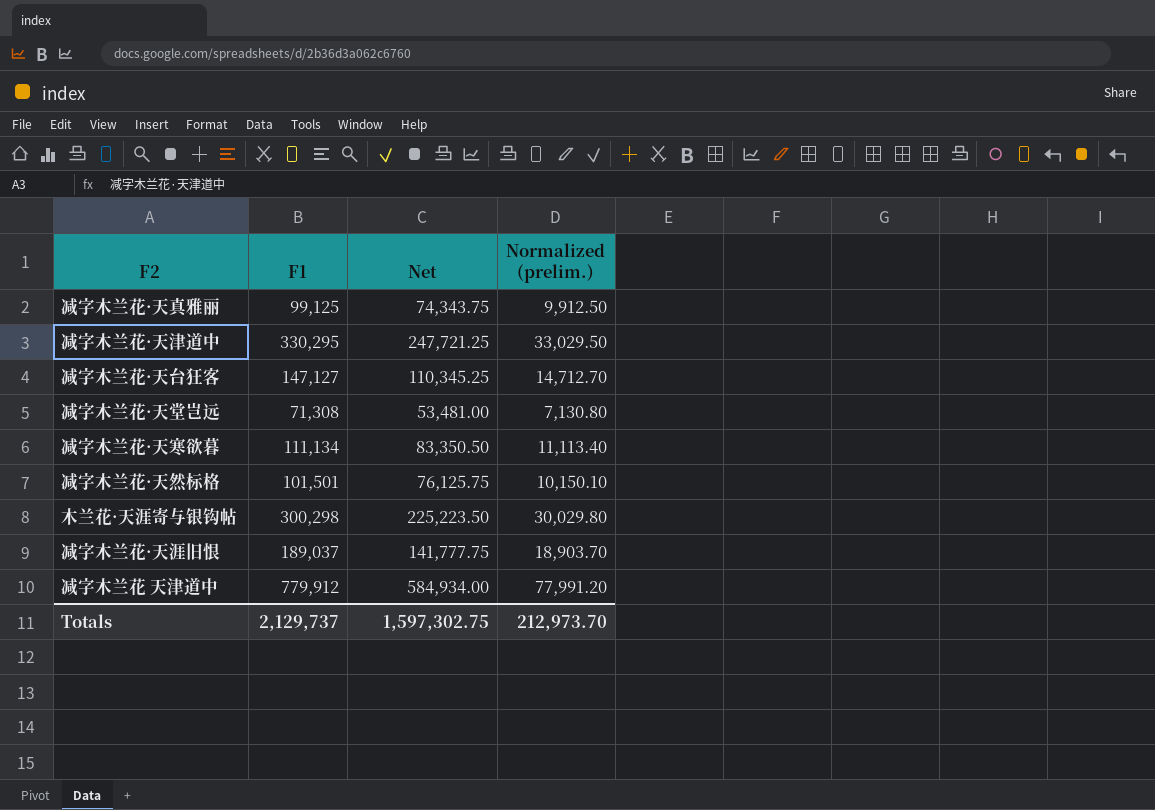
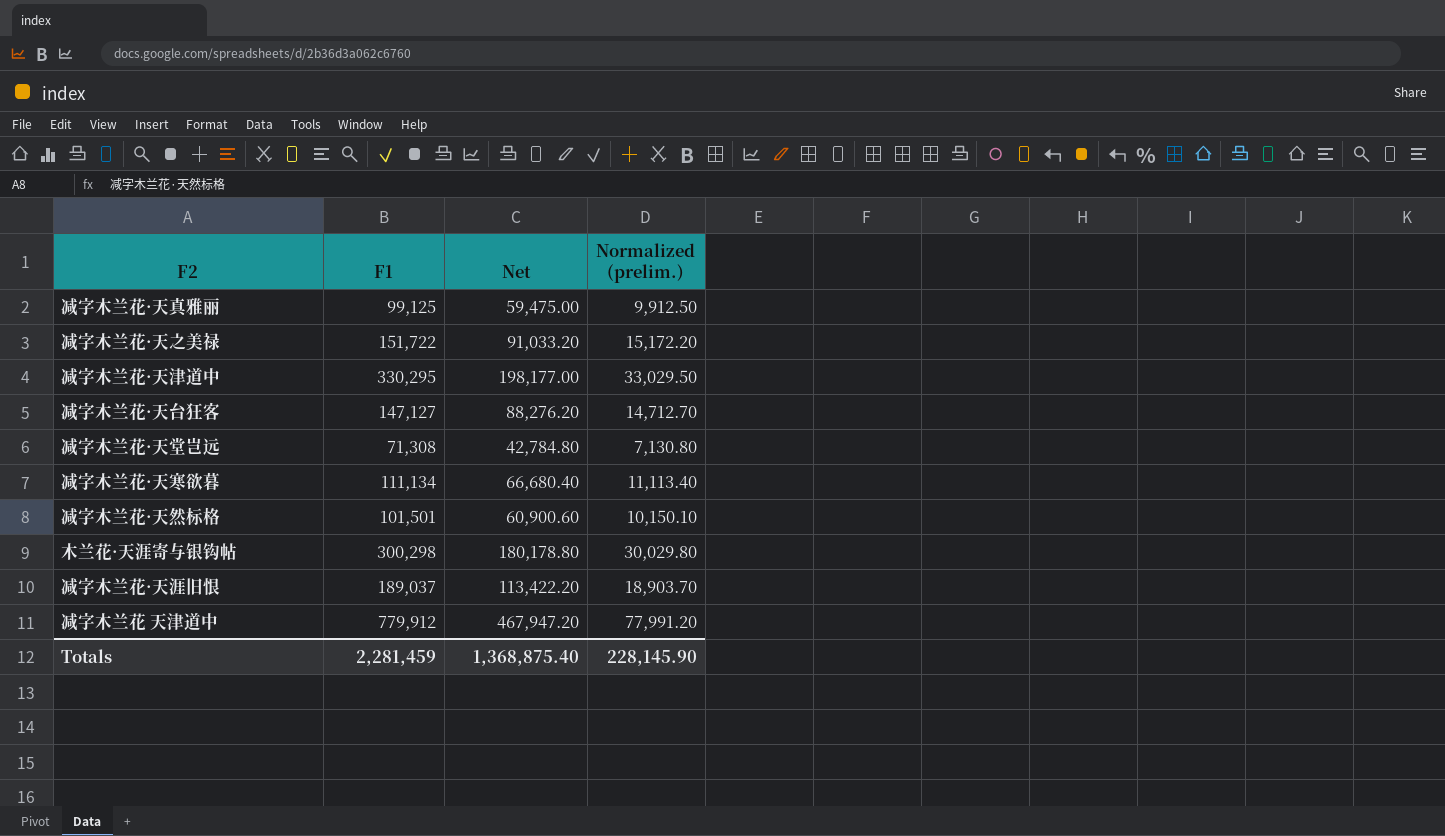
column Net | formula: [F1] * 0.75 -> [F1] * 0.6
row 减字木兰花·天之美禄: none -> 151,722 | 91,033.20 | 15,172.20
Totals | F1: 2,129,737 -> 2,281,459
Totals | Net: 1,597,302.75 -> 1,368,875.40
Totals | Normalized (prelim.): 212,973.70 -> 228,145.90

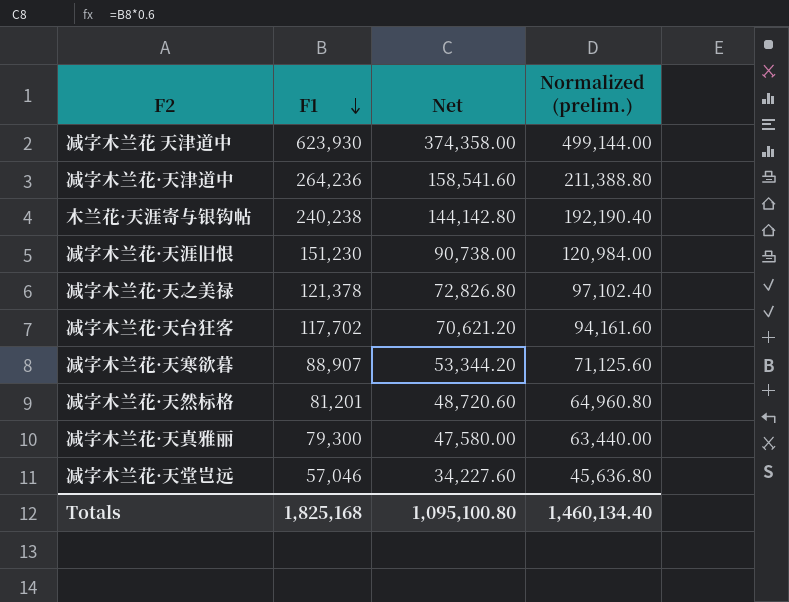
row order: none -> F1 descending
column Normalized (prelim.) | formula: [F1] * 0.1 -> [F1] * 0.8
减字木兰花 天津道中 | F1: 779,912 -> 623,930
减字木兰花 天津道中 | Net: 467,947.20 -> 374,358.00
减字木兰花·天津道中 | F1: 330,295 -> 264,236
减字木兰花·天津道中 | Net: 198,177.00 -> 158,541.60
木兰花·天涯寄与银钩帖 | F1: 300,298 -> 240,238
木兰花·天涯寄与银钩帖 | Net: 180,178.80 -> 144,142.80
减字木兰花·天涯旧恨 | F1: 189,037 -> 151,230
减字木兰花·天涯旧恨 | Net: 113,422.20 -> 90,738.00
减字木兰花·天之美禄 | F1: 151,722 -> 121,378
减字木兰花·天之美禄 | Net: 91,033.20 -> 72,826.80
减字木兰花·天台狂客 | F1: 147,127 -> 117,702
减字木兰花·天台狂客 | Net: 88,276.20 -> 70,621.20
减字木兰花·天寒欲暮 | F1: 111,134 -> 88,907
减字木兰花·天寒欲暮 | Net: 66,680.40 -> 53,344.20
减字木兰花·天然标格 | F1: 101,501 -> 81,201
减字木兰花·天然标格 | Net: 60,900.60 -> 48,720.60
减字木兰花·天真雅丽 | F1: 99,125 -> 79,300
减字木兰花·天真雅丽 | Net: 59,475.00 -> 47,580.00
减字木兰花·天堂岂远 | F1: 71,308 -> 57,046
减字木兰花·天堂岂远 | Net: 42,784.80 -> 34,227.60
Totals | F1: 2,281,459 -> 1,825,168
Totals | Net: 1,368,875.40 -> 1,095,100.80
Totals | Normalized (prelim.): 228,145.90 -> 1,460,134.40

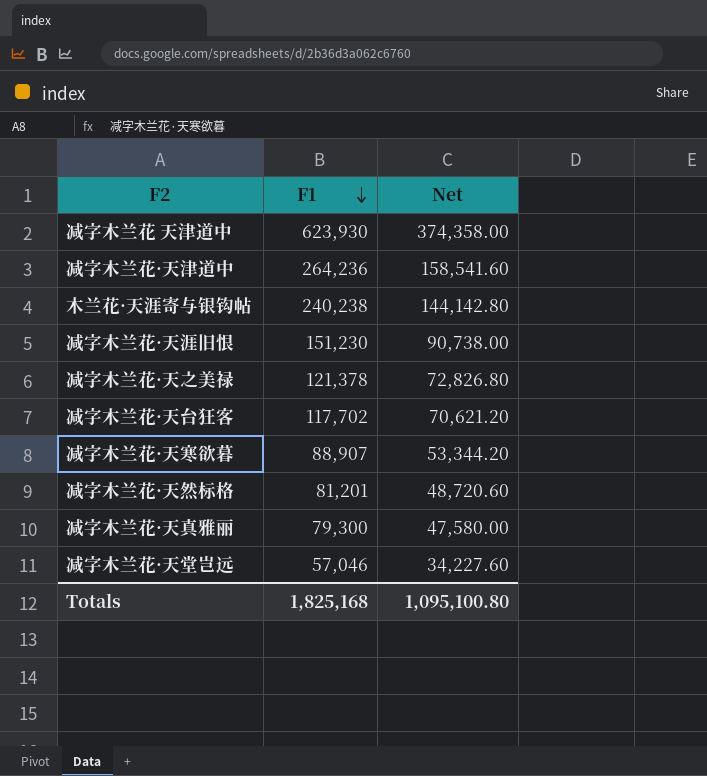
column Normalized (prelim.) | formula: [F1] * 0.8 -> none

